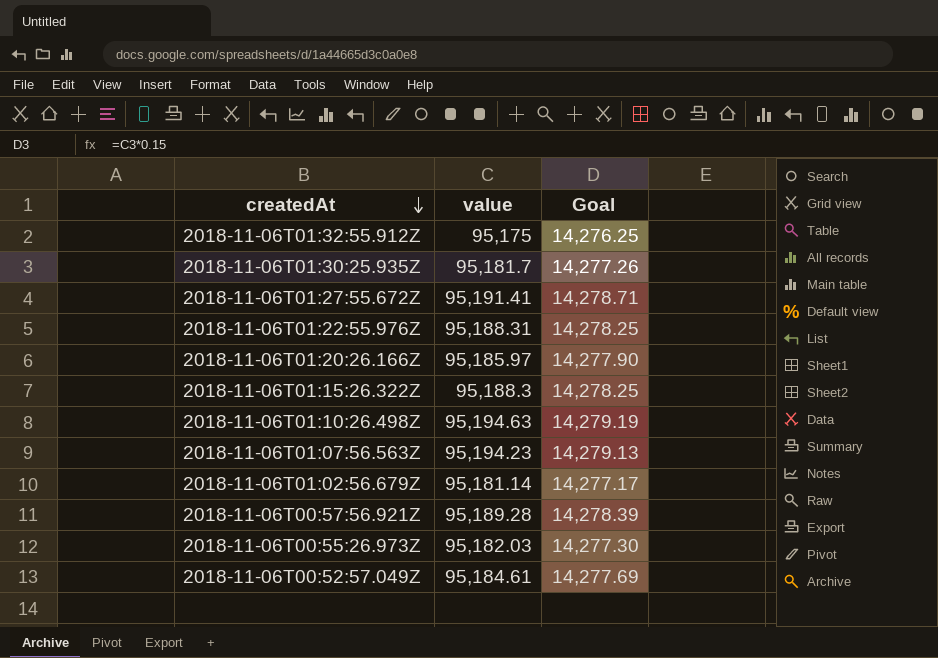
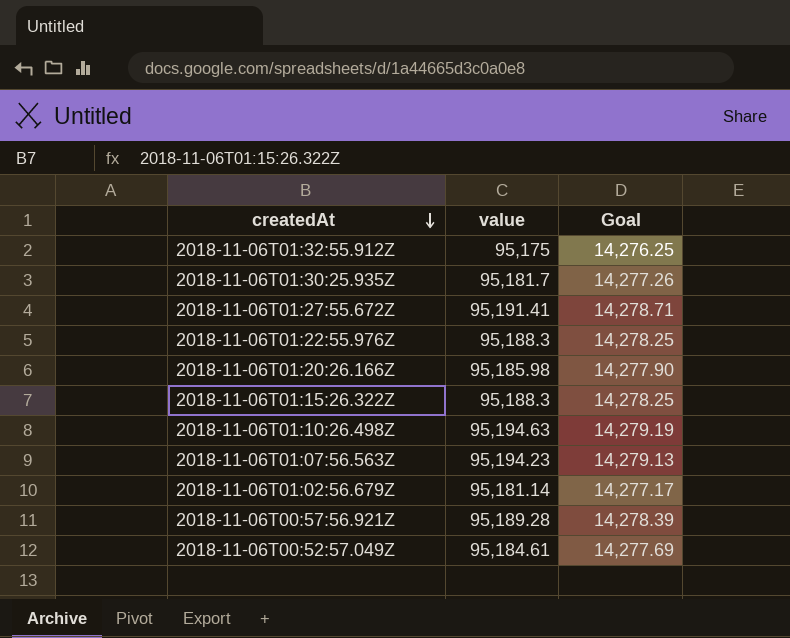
row 2018-11-06T00:55:26.973Z: 95,182.03 | 14,277.30 -> none
2018-11-06T01:22:55.976Z | value: 95,188.31 -> 95,188.3
2018-11-06T01:20:26.166Z | value: 95,185.97 -> 95,185.98

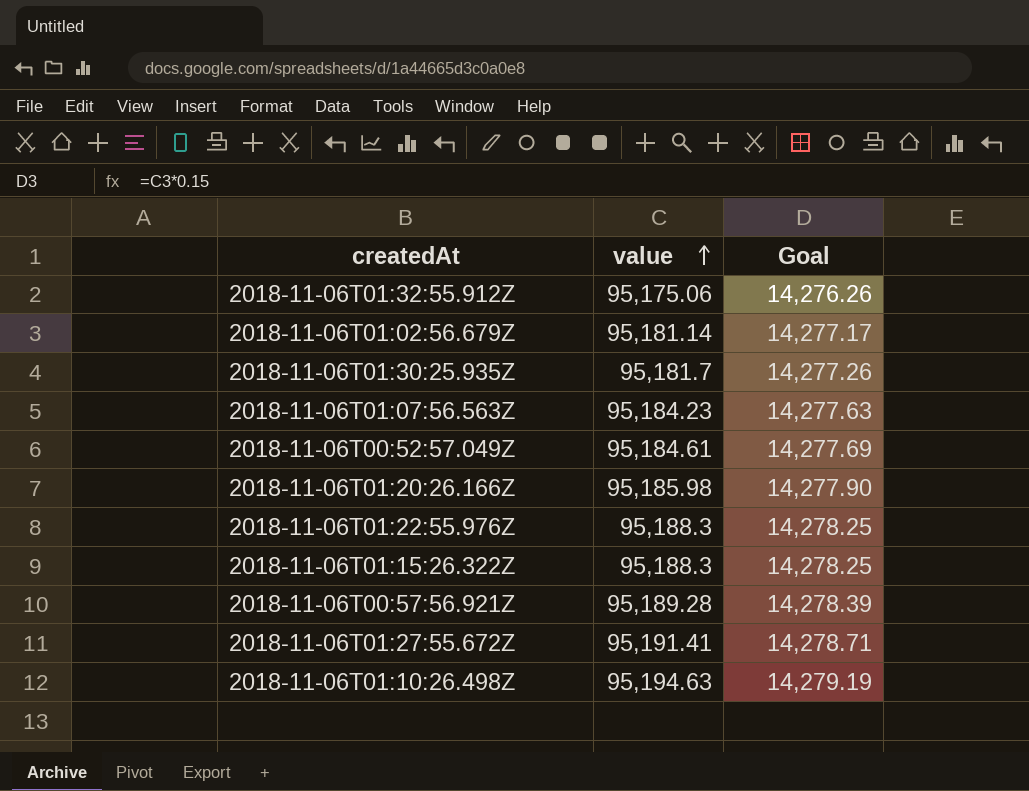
row order: createdAt descending -> value ascending
2018-11-06T01:32:55.912Z | value: 95,175 -> 95,175.06
2018-11-06T01:32:55.912Z | Goal: 14,276.25 -> 14,276.26
2018-11-06T01:07:56.563Z | value: 95,194.23 -> 95,184.23
2018-11-06T01:07:56.563Z | Goal: 14,279.13 -> 14,277.63

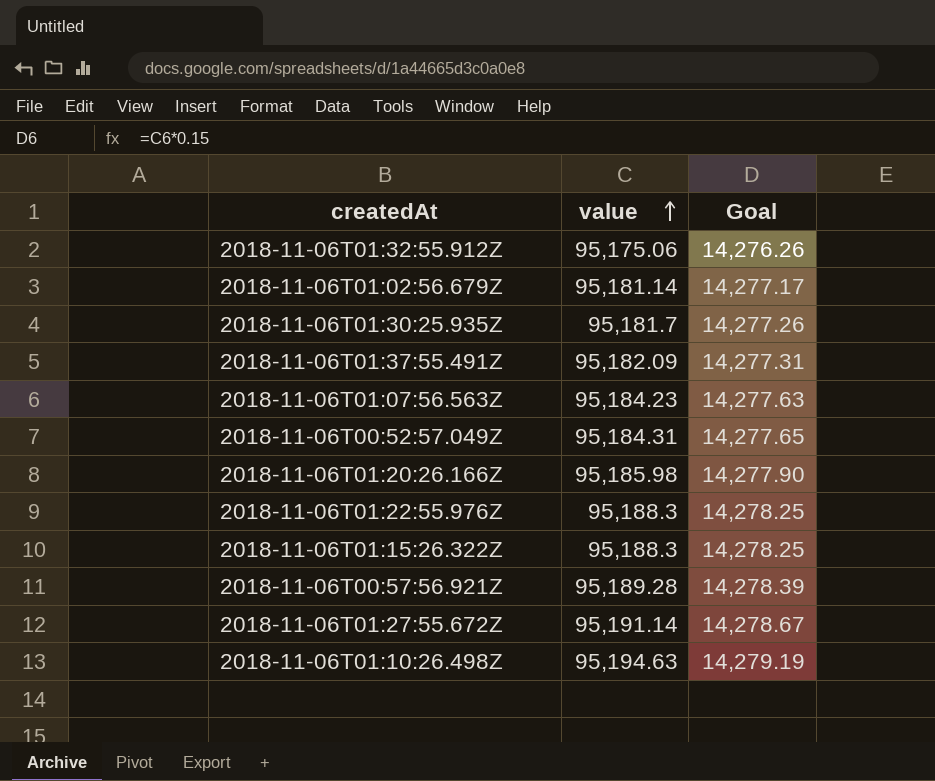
row 2018-11-06T01:37:55.491Z: none -> 95,182.09 | 14,277.31
2018-11-06T00:52:57.049Z | value: 95,184.61 -> 95,184.31
2018-11-06T00:52:57.049Z | Goal: 14,277.69 -> 14,277.65
2018-11-06T01:27:55.672Z | value: 95,191.41 -> 95,191.14
2018-11-06T01:27:55.672Z | Goal: 14,278.71 -> 14,278.67

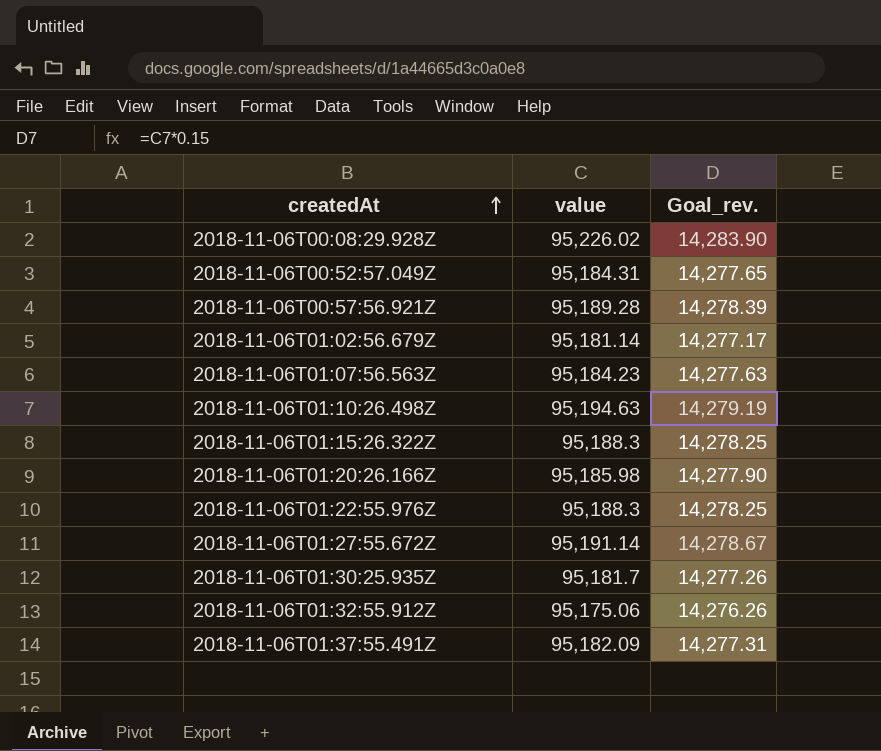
row order: value ascending -> createdAt ascending
column name: Goal -> Goal_rev.
row 2018-11-06T00:08:29.928Z: none -> 95,226.02 | 14,283.90

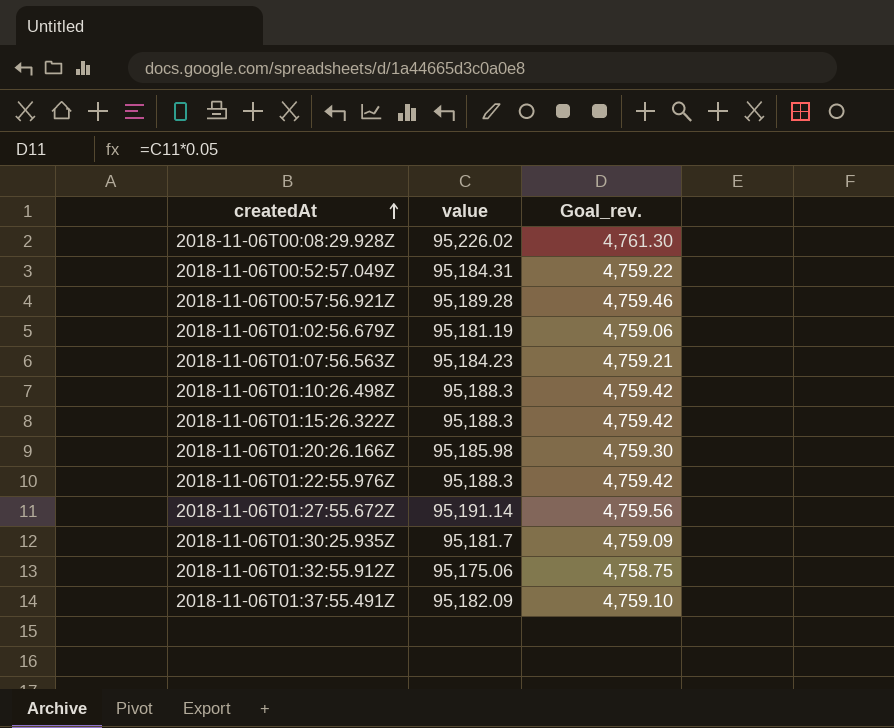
column Goal_rev. | formula: [value] * 0.15 -> [value] * 0.05
2018-11-06T01:02:56.679Z | value: 95,181.14 -> 95,181.19
2018-11-06T01:10:26.498Z | value: 95,194.63 -> 95,188.3

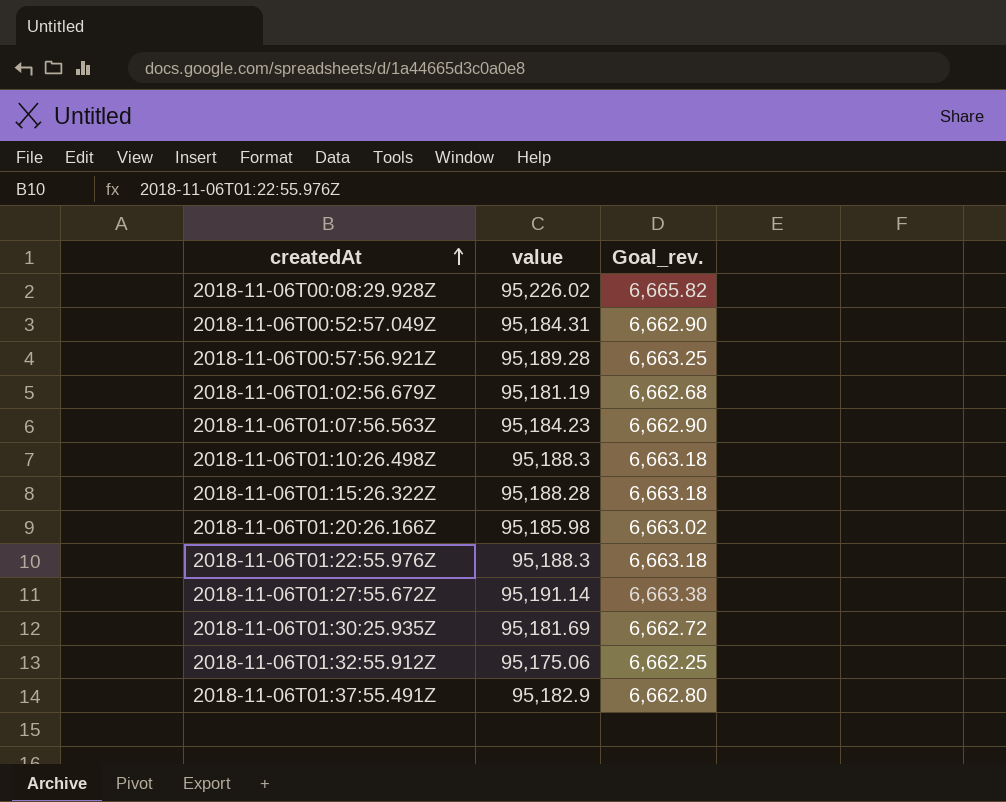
column Goal_rev. | formula: [value] * 0.05 -> [value] * 0.07
2018-11-06T01:15:26.322Z | value: 95,188.3 -> 95,188.28
2018-11-06T01:30:25.935Z | value: 95,181.7 -> 95,181.69
2018-11-06T01:37:55.491Z | value: 95,182.09 -> 95,182.9

